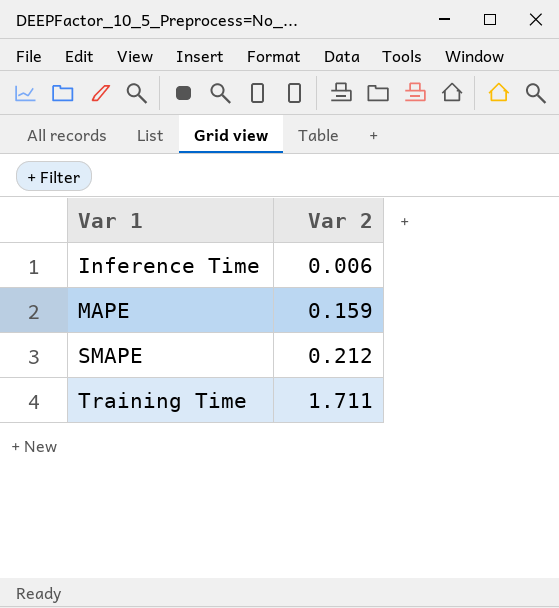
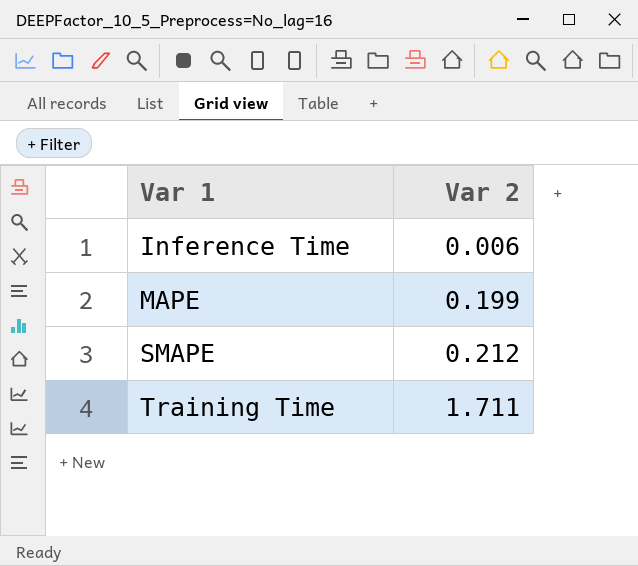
MAPE | Var 2: 0.159 -> 0.199

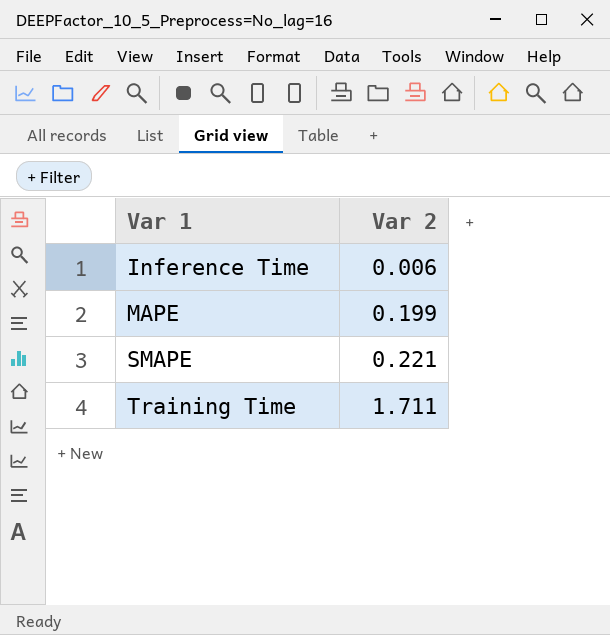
SMAPE | Var 2: 0.212 -> 0.221

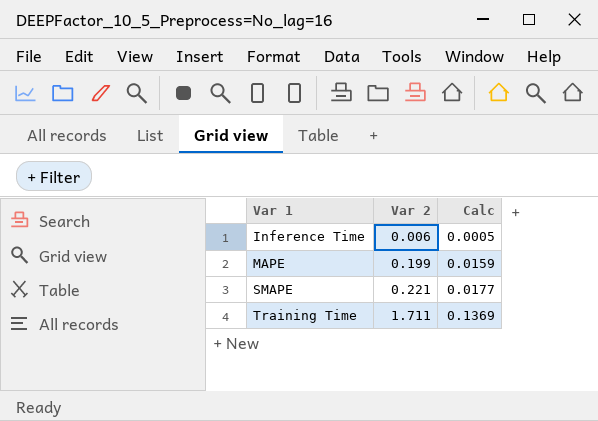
column Calc | formula: none -> [Var 2] * 0.08

